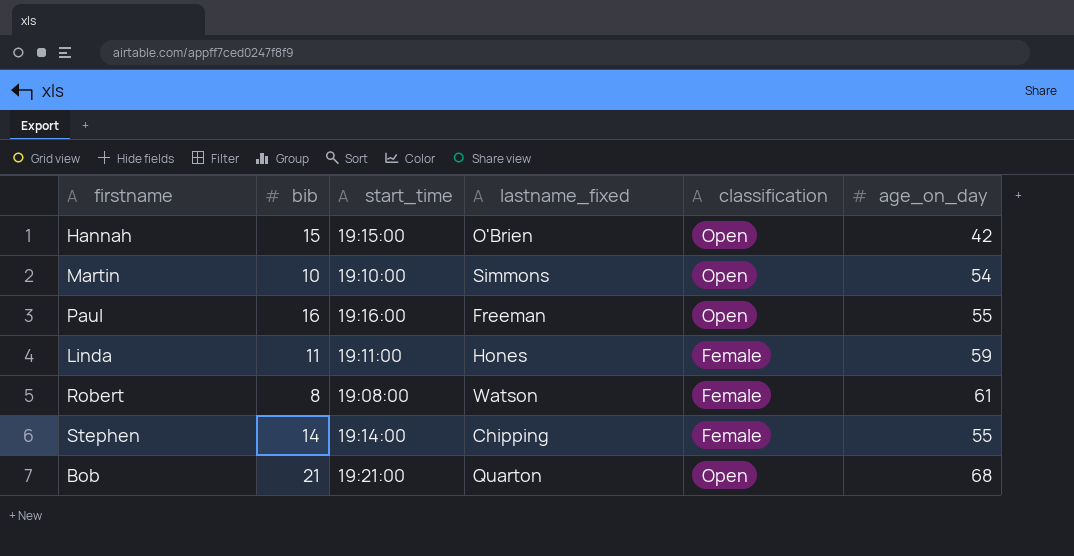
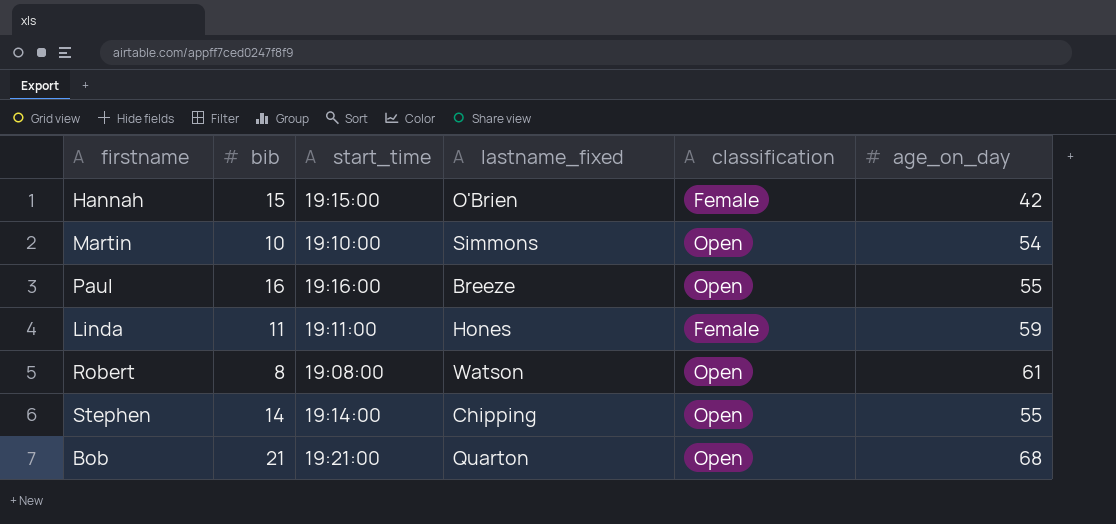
Hannah | classification: Open -> Female
Paul | lastname_fixed: Freeman -> Breeze
Robert | classification: Female -> Open
Stephen | classification: Female -> Open

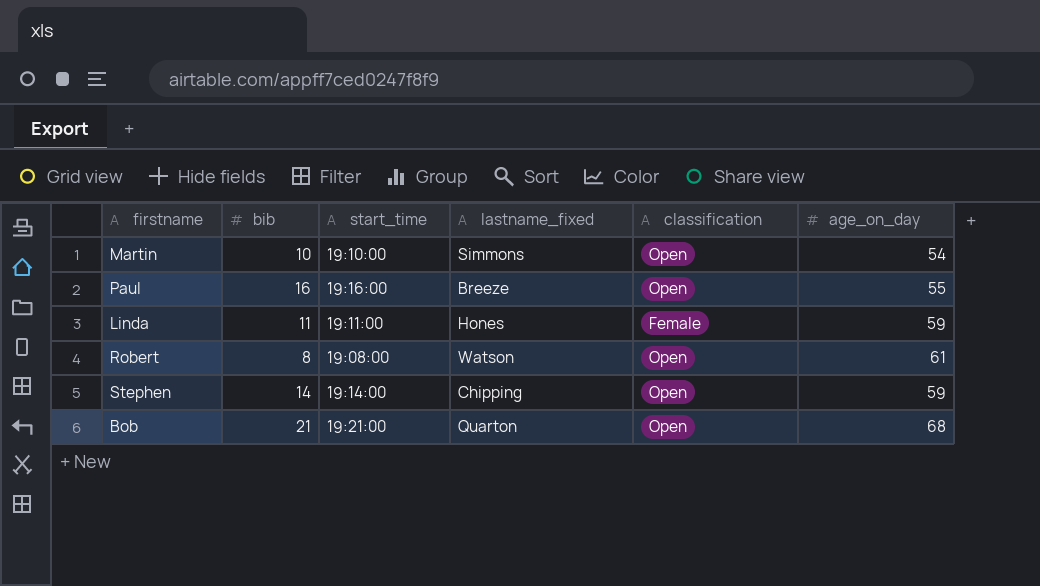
row Hannah: 15 | 19:15:00 | O'Brien | Female | 42 -> none
Stephen | age_on_day: 55 -> 59

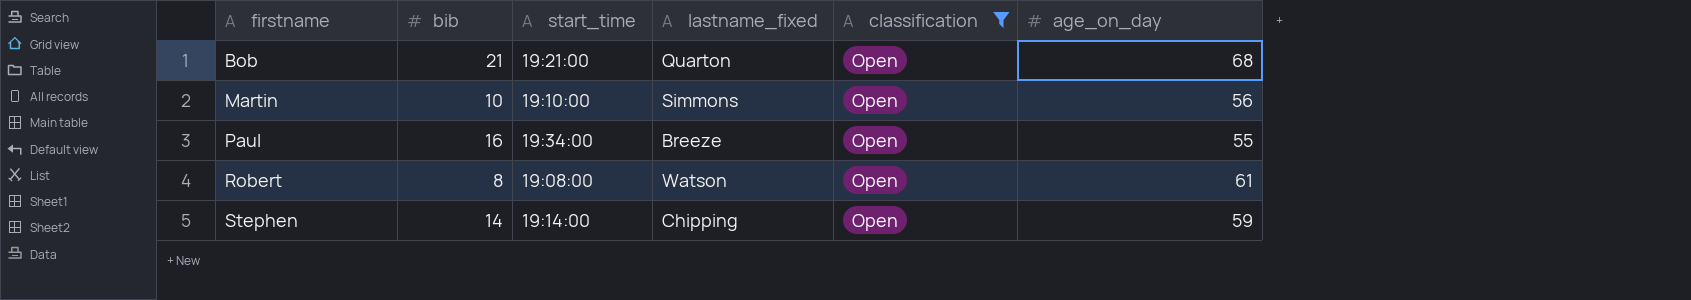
filter: none -> classification = Open
row order: none -> firstname ascending
Martin | age_on_day: 54 -> 56
Paul | start_time: 19:16:00 -> 19:34:00

